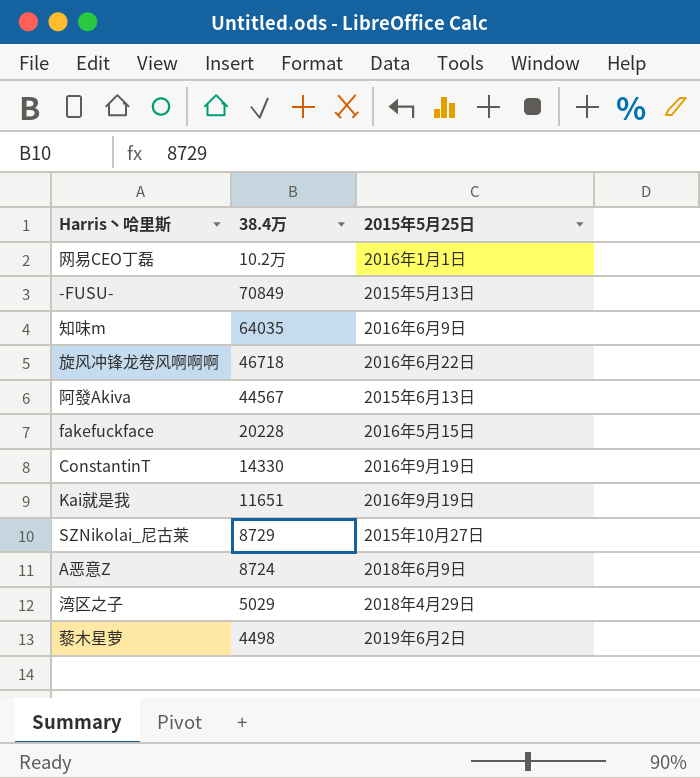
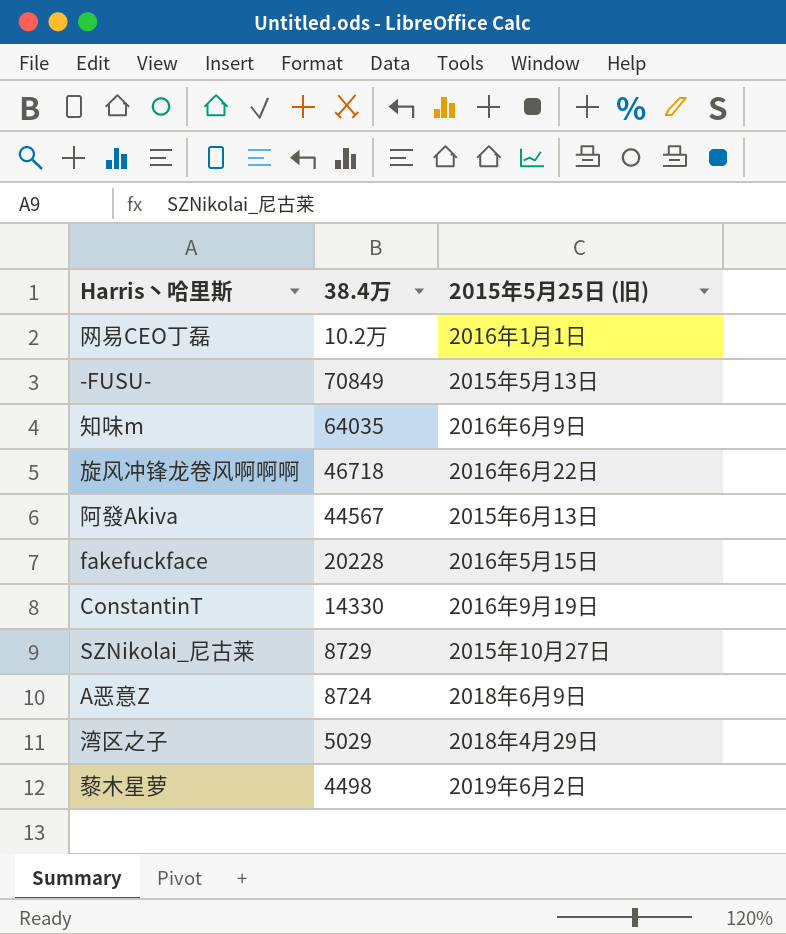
column name: 2015年5月25日 -> 2015年5月25日 (旧)
row Kai就是我: 11651 | 2016年9月19日 -> none

